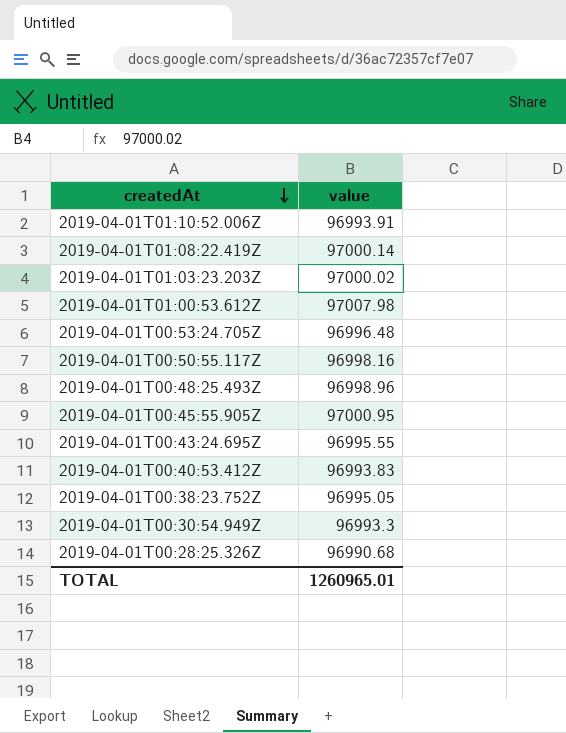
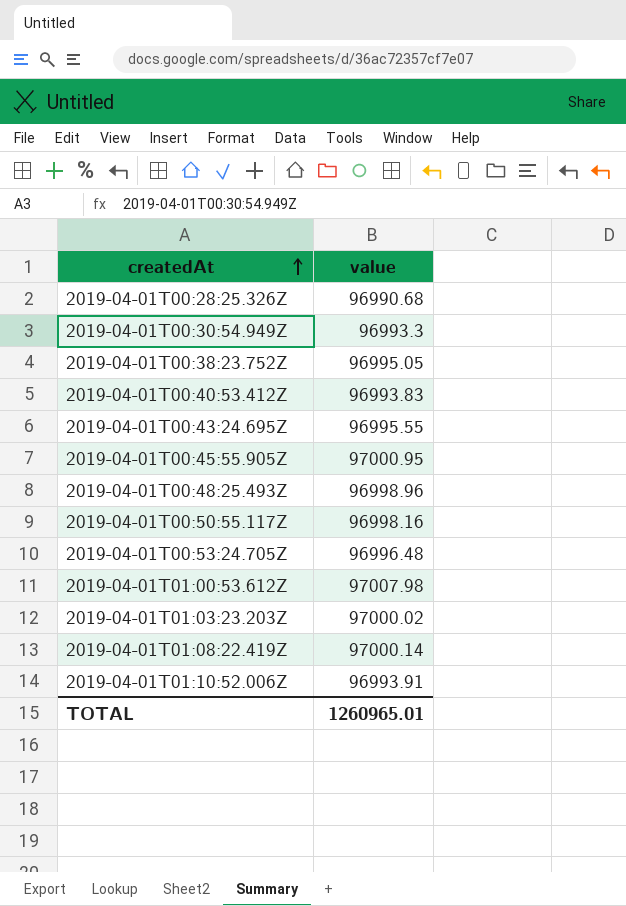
row order: createdAt descending -> createdAt ascending

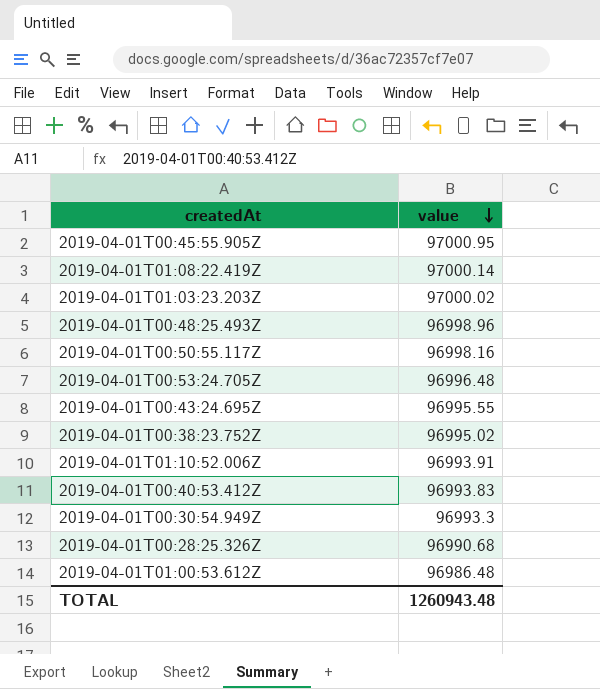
row order: createdAt ascending -> value descending
2019-04-01T00:38:23.752Z | value: 96995.05 -> 96995.02
2019-04-01T01:00:53.612Z | value: 97007.98 -> 96986.48
TOTAL | value: 1260965.01 -> 1260943.48

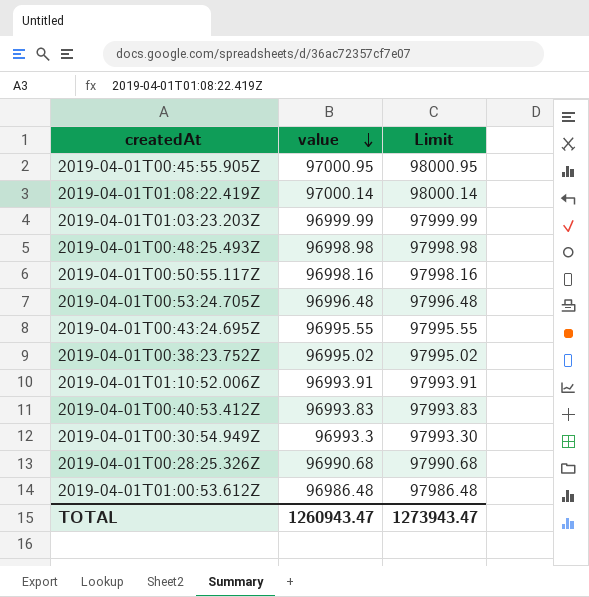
column Limit | formula: none -> [value] + 1000
2019-04-01T01:03:23.203Z | value: 97000.02 -> 96999.99
2019-04-01T00:48:25.493Z | value: 96998.96 -> 96998.98
TOTAL | value: 1260943.48 -> 1260943.47

